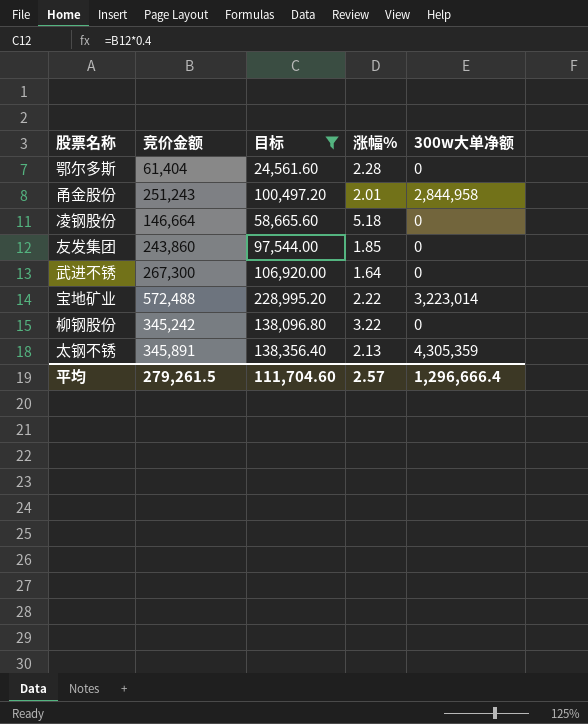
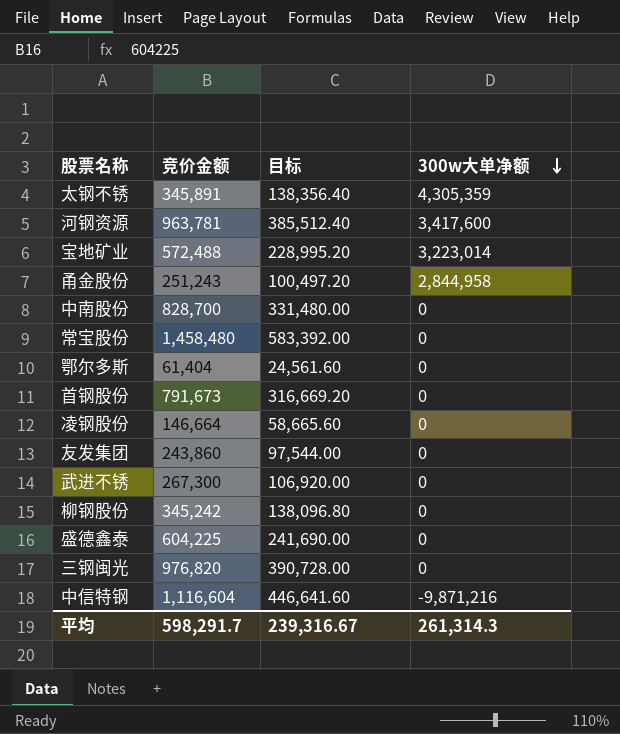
filter: 目标 <= 228,995.20 -> none
row order: none -> 300w大单净额 descending
column 涨幅% | position: 4 -> none
平均 | 竞价金额: 279,261.5 -> 598,291.7
平均 | 目标: 111,704.60 -> 239,316.67
平均 | 300w大单净额: 1,296,666.4 -> 261,314.3

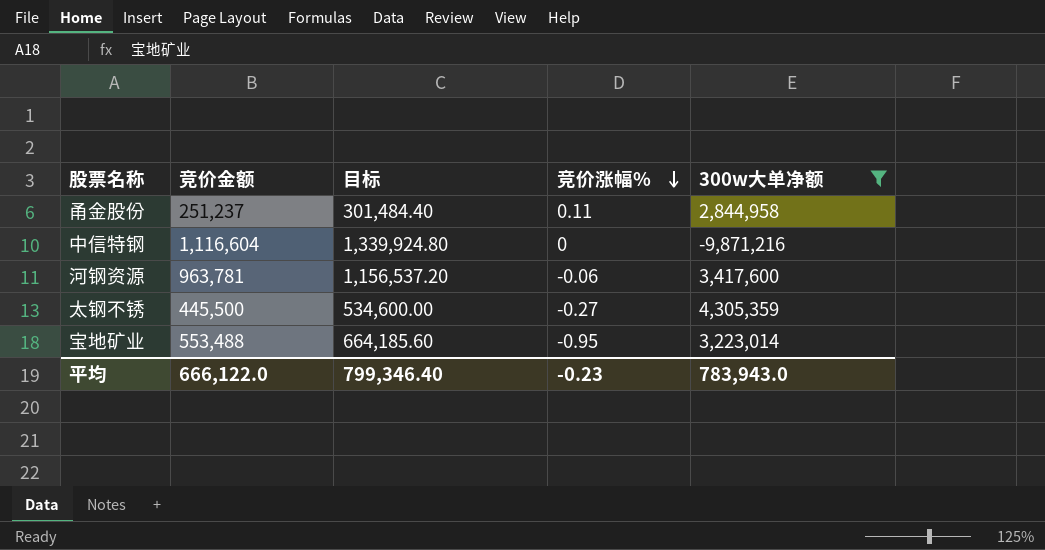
filter: none -> 300w大单净额 != 0
row order: 300w大单净额 descending -> 竞价涨幅% descending
column 目标 | formula: [竞价金额] * 0.4 -> [竞价金额] * 1.2
column 竞价涨幅% | position: none -> 4
甬金股份 | 竞价金额: 251,243 -> 251,237
太钢不锈 | 竞价金额: 345,891 -> 445,500
宝地矿业 | 竞价金额: 572,488 -> 553,488
平均 | 竞价金额: 598,291.7 -> 666,122.0
平均 | 目标: 239,316.67 -> 799,346.40
平均 | 300w大单净额: 261,314.3 -> 783,943.0

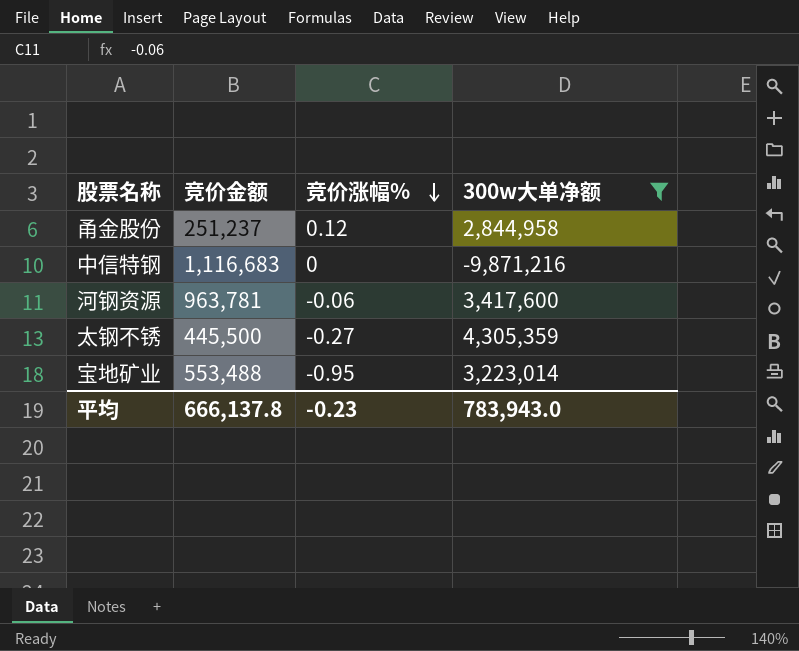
column 目标 | formula: [竞价金额] * 1.2 -> none
甬金股份 | 竞价涨幅%: 0.11 -> 0.12
中信特钢 | 竞价金额: 1,116,604 -> 1,116,683
平均 | 竞价金额: 666,122.0 -> 666,137.8

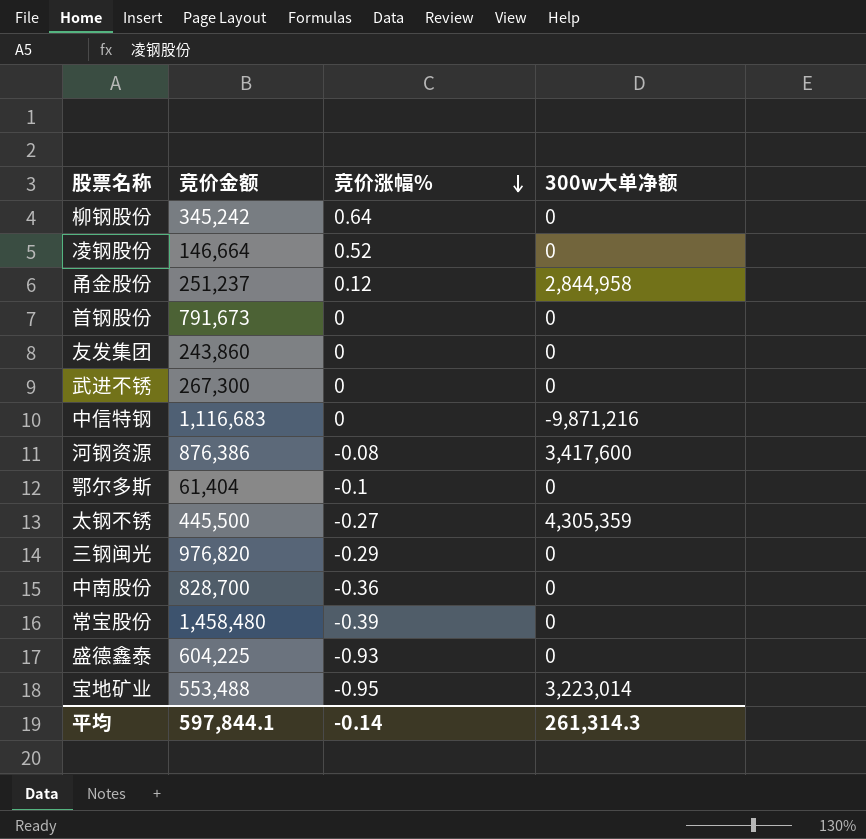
filter: 300w大单净额 != 0 -> none
河钢资源 | 竞价金额: 963,781 -> 876,386
河钢资源 | 竞价涨幅%: -0.06 -> -0.08
平均 | 竞价金额: 666,137.8 -> 597,844.1
平均 | 竞价涨幅%: -0.23 -> -0.14
平均 | 300w大单净额: 783,943.0 -> 261,314.3

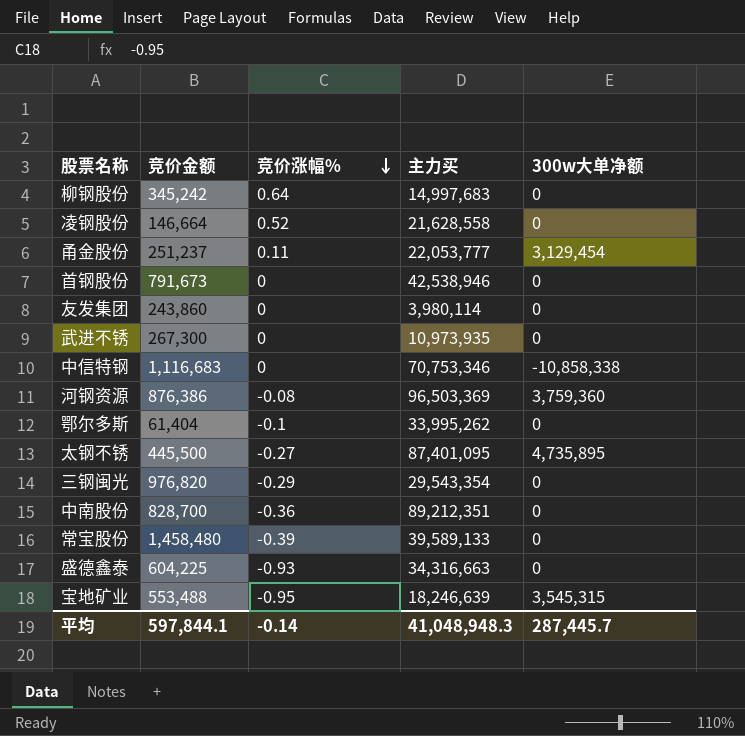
column 主力买 | position: none -> 4
甬金股份 | 竞价涨幅%: 0.12 -> 0.11
甬金股份 | 300w大单净额: 2,844,958 -> 3,129,454
中信特钢 | 300w大单净额: -9,871,216 -> -10,858,338
河钢资源 | 300w大单净额: 3,417,600 -> 3,759,360
太钢不锈 | 300w大单净额: 4,305,359 -> 4,735,895
宝地矿业 | 300w大单净额: 3,223,014 -> 3,545,315
平均 | 300w大单净额: 261,314.3 -> 287,445.7

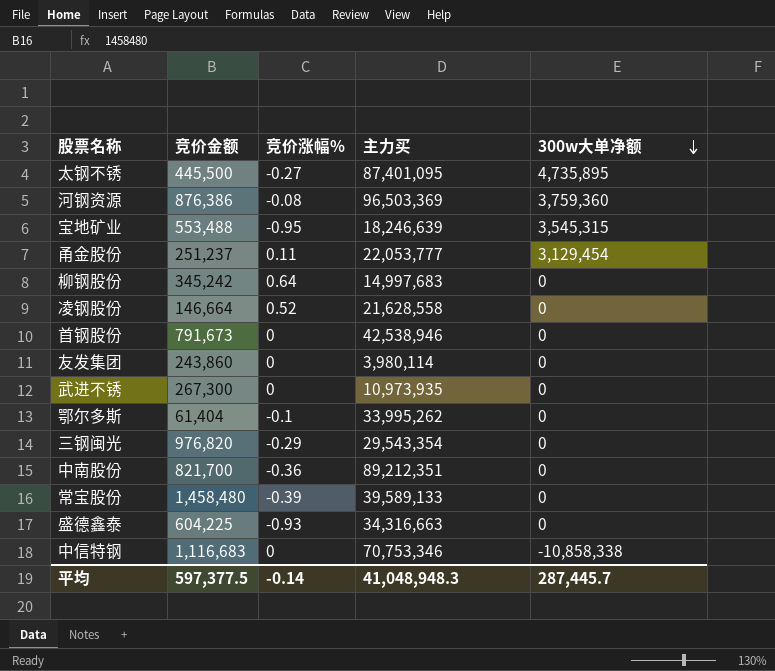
row order: 竞价涨幅% descending -> 300w大单净额 descending
中南股份 | 竞价金额: 828,700 -> 821,700
平均 | 竞价金额: 597,844.1 -> 597,377.5

